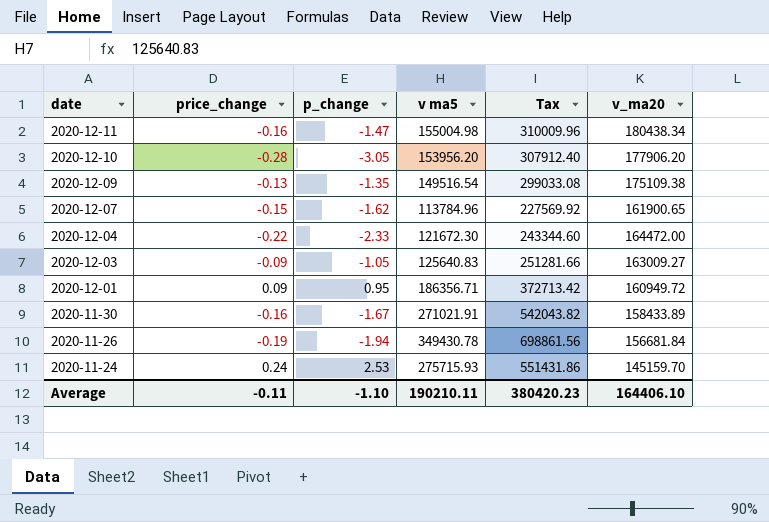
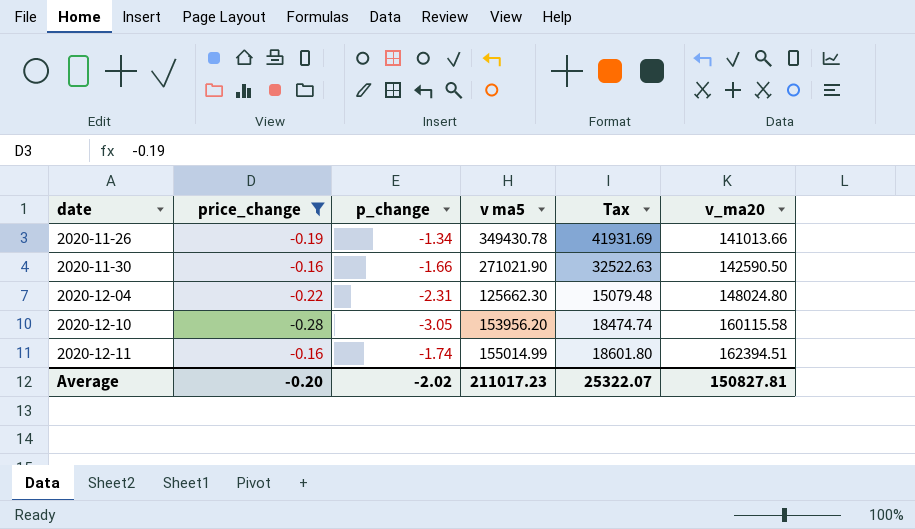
filter: none -> price_change <= -0.16
row order: date descending -> date ascending
column Tax | formula: [v ma5] * 2 -> [v ma5] * 0.12
2020-11-26 | p_change: -1.94 -> -1.34
2020-11-26 | v_ma20: 156681.84 -> 141013.66
2020-11-30 | p_change: -1.67 -> -1.66
2020-11-30 | v ma5: 271021.91 -> 271021.90
2020-11-30 | v_ma20: 158433.89 -> 142590.50
2020-12-04 | p_change: -2.33 -> -2.31
2020-12-04 | v ma5: 121672.30 -> 125662.30
2020-12-04 | v_ma20: 164472.00 -> 148024.80
2020-12-10 | v_ma20: 177906.20 -> 160115.58
2020-12-11 | p_change: -1.47 -> -1.74
2020-12-11 | v ma5: 155004.98 -> 155014.99
2020-12-11 | v_ma20: 180438.34 -> 162394.51
Average | price_change: -0.11 -> -0.20
Average | p_change: -1.10 -> -2.02
Average | v ma5: 190210.11 -> 211017.23
Average | Tax: 380420.23 -> 25322.07
Average | v_ma20: 164406.10 -> 150827.81

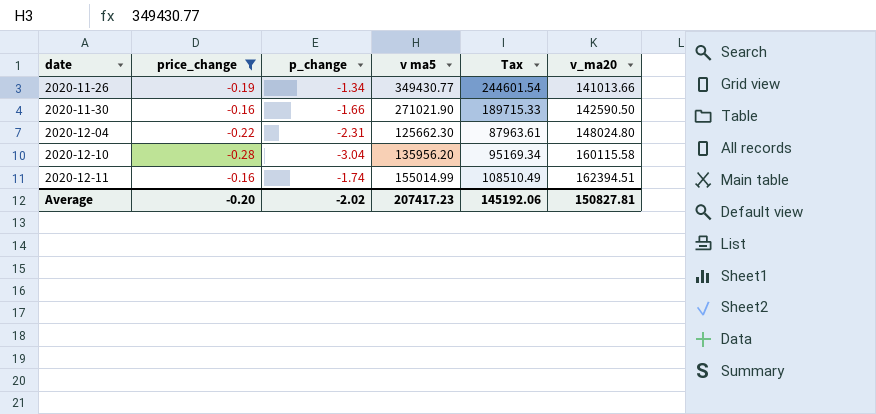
column Tax | formula: [v ma5] * 0.12 -> [v ma5] * 0.7
2020-11-26 | v ma5: 349430.78 -> 349430.77
2020-12-10 | p_change: -3.05 -> -3.04
2020-12-10 | v ma5: 153956.20 -> 135956.20
Average | v ma5: 211017.23 -> 207417.23
Average | Tax: 25322.07 -> 145192.06

